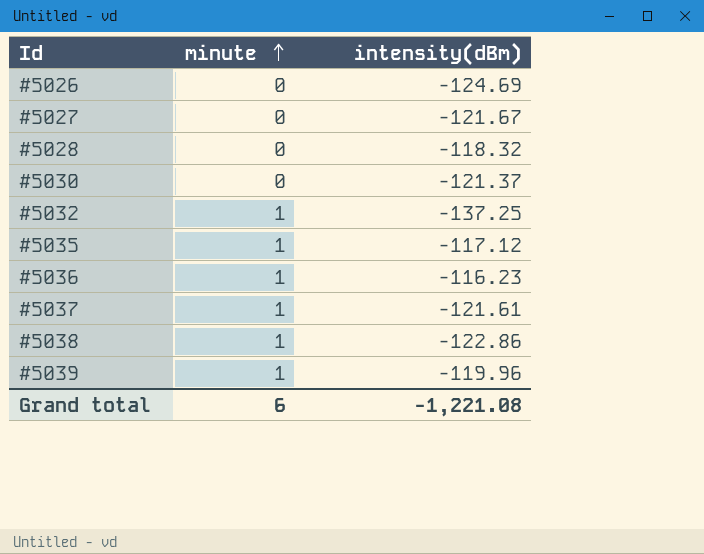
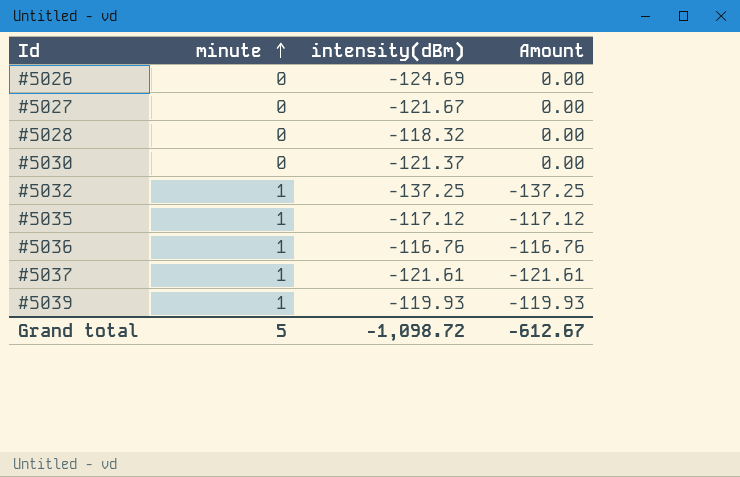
column Amount | formula: none -> [minute] * [intensity(dBm)]
row #5038: 1 | -122.86 -> none
#5036 | intensity(dBm): -116.23 -> -116.76
#5039 | intensity(dBm): -119.96 -> -119.93
Grand total | minute: 6 -> 5
Grand total | intensity(dBm): -1,221.08 -> -1,098.72

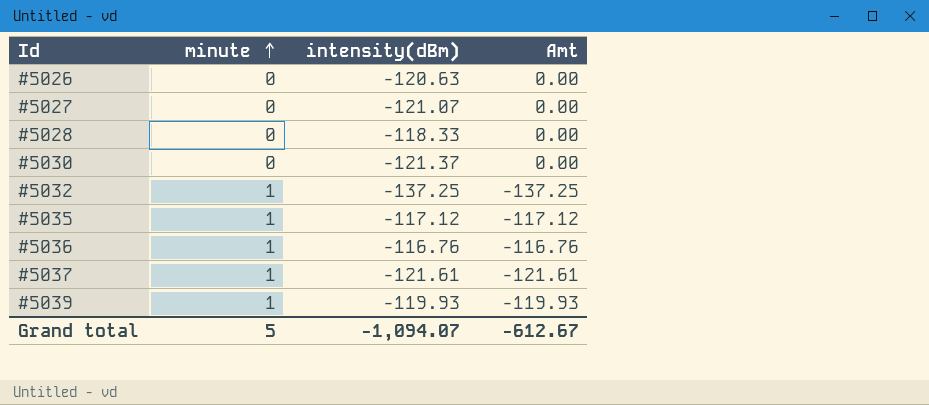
column name: Amount -> Amt
#5026 | intensity(dBm): -124.69 -> -120.63
#5027 | intensity(dBm): -121.67 -> -121.07
#5028 | intensity(dBm): -118.32 -> -118.33
Grand total | intensity(dBm): -1,098.72 -> -1,094.07

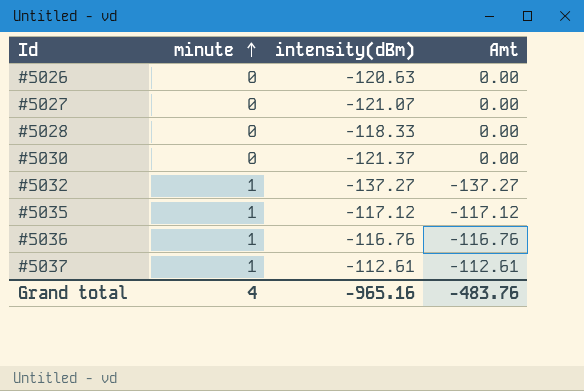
row #5039: 1 | -119.93 | -119.93 -> none
#5032 | intensity(dBm): -137.25 -> -137.27
#5032 | Amt: -137.25 -> -137.27
#5037 | intensity(dBm): -121.61 -> -112.61
#5037 | Amt: -121.61 -> -112.61
Grand total | minute: 5 -> 4
Grand total | intensity(dBm): -1,094.07 -> -965.16
Grand total | Amt: -612.67 -> -483.76

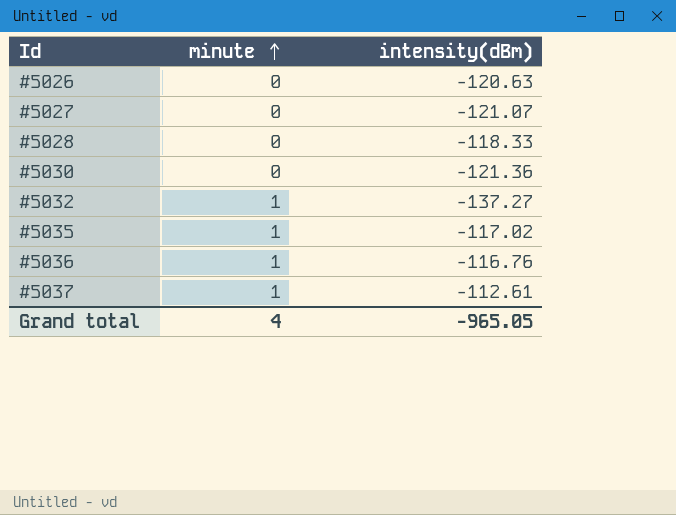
column Amt | formula: [minute] * [intensity(dBm)] -> none
#5030 | intensity(dBm): -121.37 -> -121.36
#5035 | intensity(dBm): -117.12 -> -117.02
Grand total | intensity(dBm): -965.16 -> -965.05

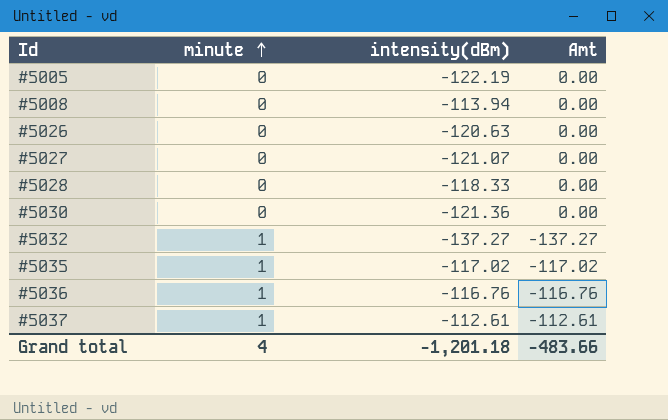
column Amt | formula: none -> [minute] * [intensity(dBm)]
row #5005: none -> 0 | -122.19 | 0.00
row #5008: none -> 0 | -113.94 | 0.00
Grand total | intensity(dBm): -965.05 -> -1,201.18

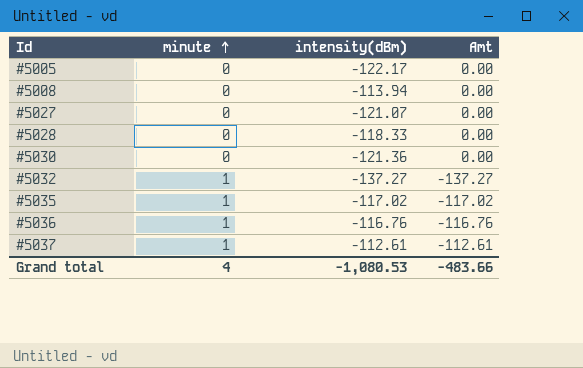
row #5026: 0 | -120.63 | 0.00 -> none
#5005 | intensity(dBm): -122.19 -> -122.17
Grand total | intensity(dBm): -1,201.18 -> -1,080.53

